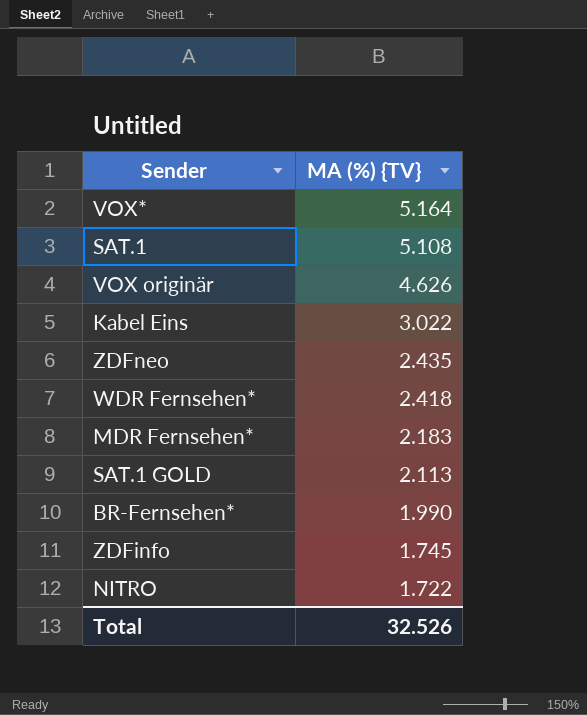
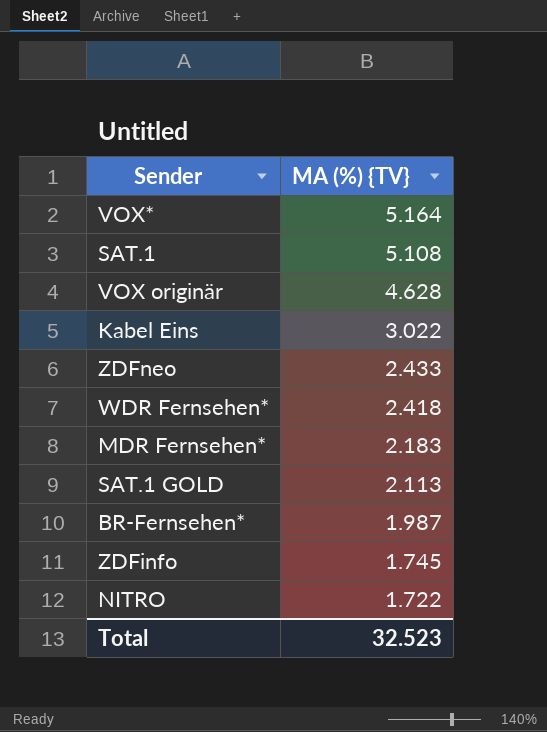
VOX originär | MA (%) {TV}: 4.626 -> 4.628
ZDFneo | MA (%) {TV}: 2.435 -> 2.433
BR-Fernsehen* | MA (%) {TV}: 1.990 -> 1.987
Total | MA (%) {TV}: 32.526 -> 32.523

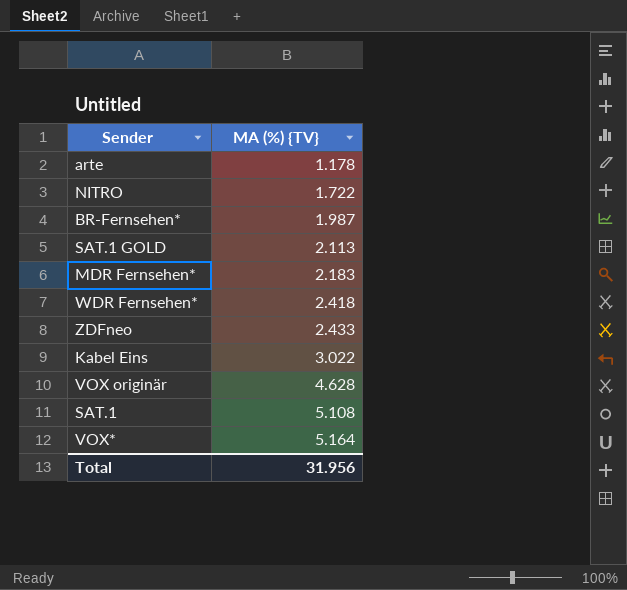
row order: MA (%) {TV} descending -> MA (%) {TV} ascending
row ZDFinfo: 1.745 -> none
row arte: none -> 1.178
Total | MA (%) {TV}: 32.523 -> 31.956

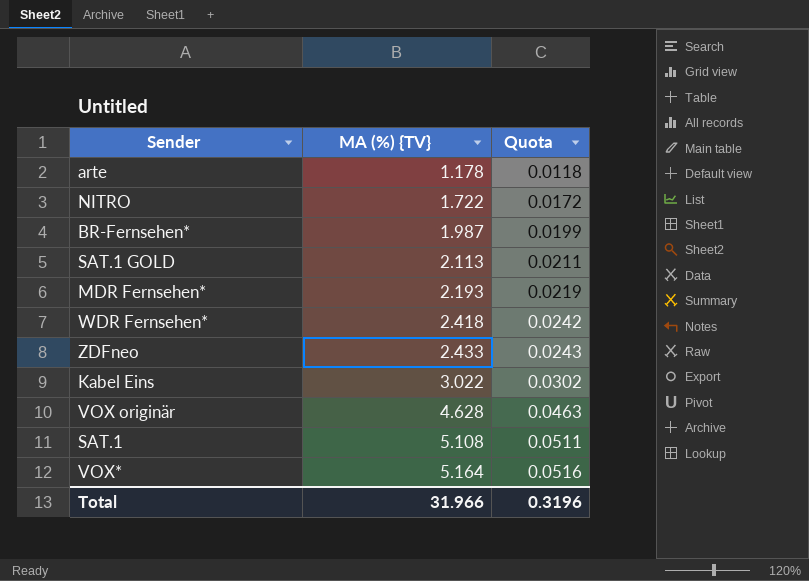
column Quota | formula: none -> [MA (%) {TV}] * 0.01
MDR Fernsehen* | MA (%) {TV}: 2.183 -> 2.193
Total | MA (%) {TV}: 31.956 -> 31.966

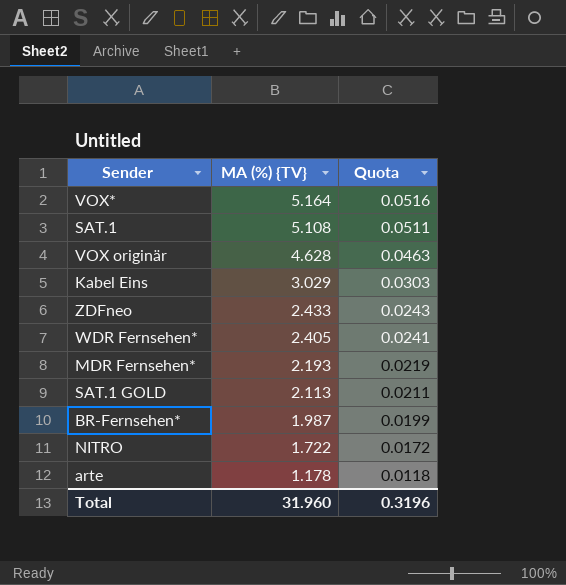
row order: MA (%) {TV} ascending -> MA (%) {TV} descending
Kabel Eins | MA (%) {TV}: 3.022 -> 3.029
Kabel Eins | Quota: 0.0302 -> 0.0303
WDR Fernsehen* | MA (%) {TV}: 2.418 -> 2.405
WDR Fernsehen* | Quota: 0.0242 -> 0.0241
Total | MA (%) {TV}: 31.966 -> 31.960

